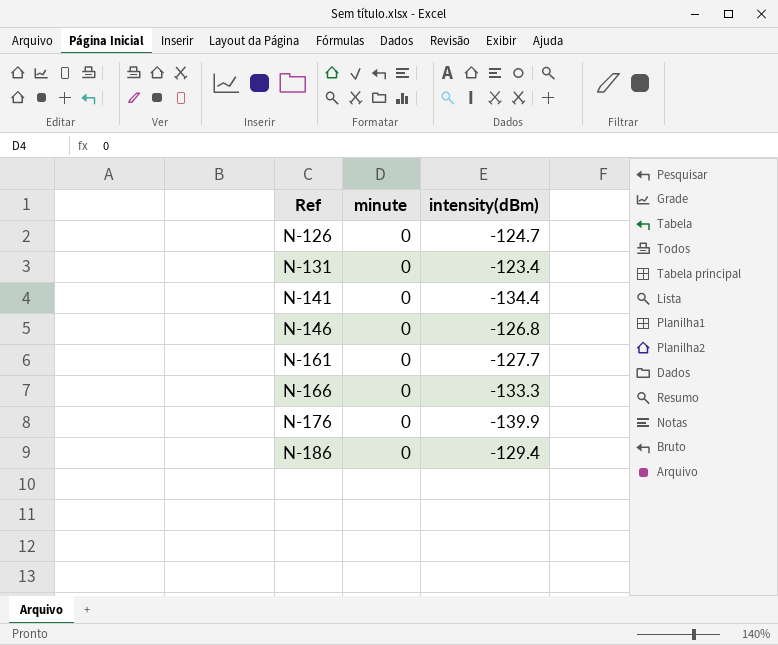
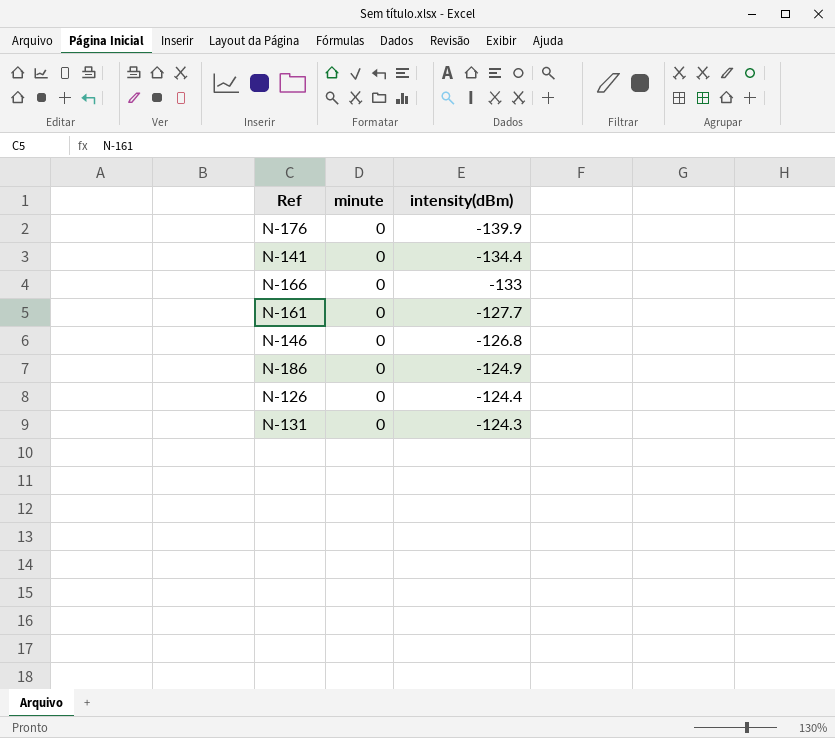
row order: Ref ascending -> intensity(dBm) ascending
N-166 | intensity(dBm): -133.3 -> -133
N-186 | intensity(dBm): -129.4 -> -124.9
N-126 | intensity(dBm): -124.7 -> -124.4
N-131 | intensity(dBm): -123.4 -> -124.3

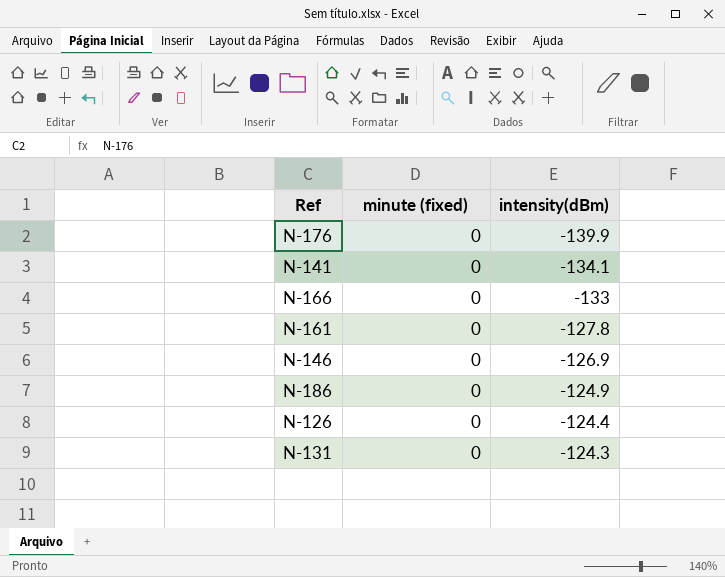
column name: minute -> minute (fixed)
N-141 | intensity(dBm): -134.4 -> -134.1
N-161 | intensity(dBm): -127.7 -> -127.8
N-146 | intensity(dBm): -126.8 -> -126.9

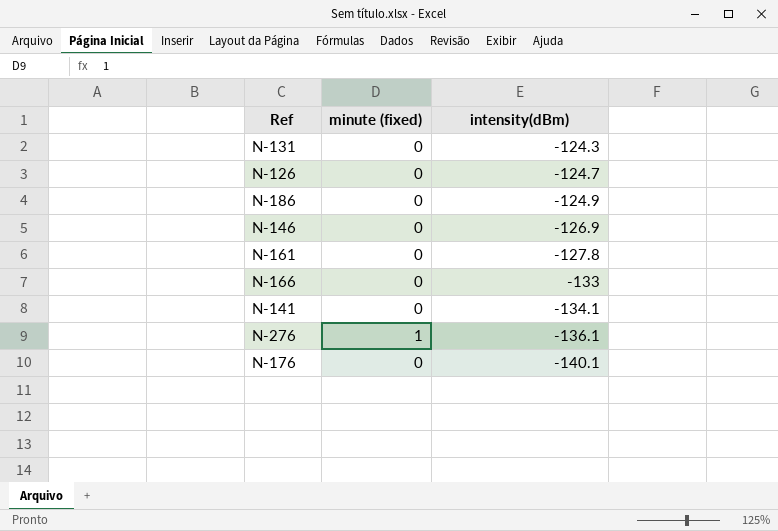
row order: intensity(dBm) ascending -> intensity(dBm) descending
N-126 | intensity(dBm): -124.4 -> -124.7
row N-276: none -> 1 | -136.1
N-176 | intensity(dBm): -139.9 -> -140.1

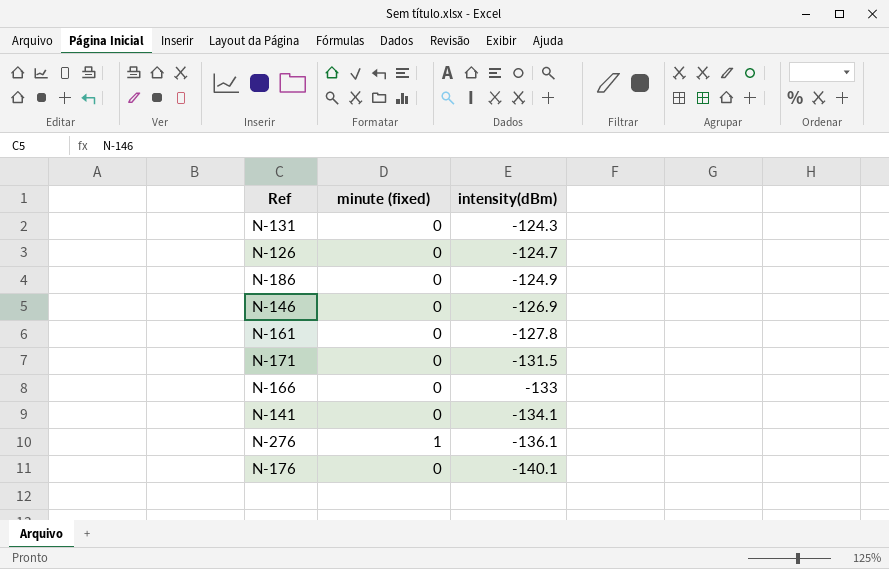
row N-171: none -> 0 | -131.5

